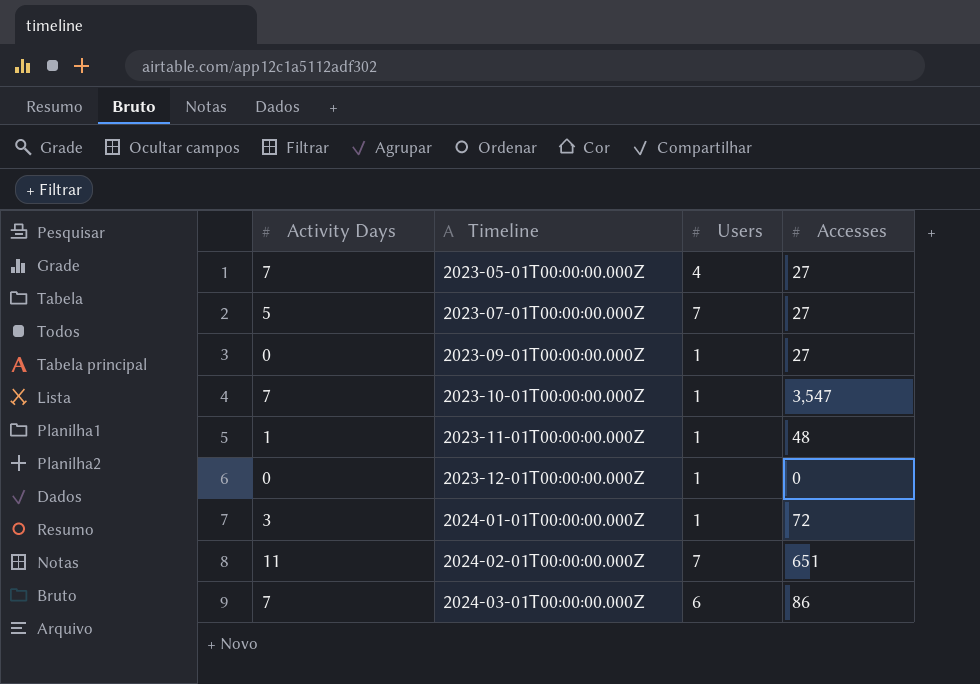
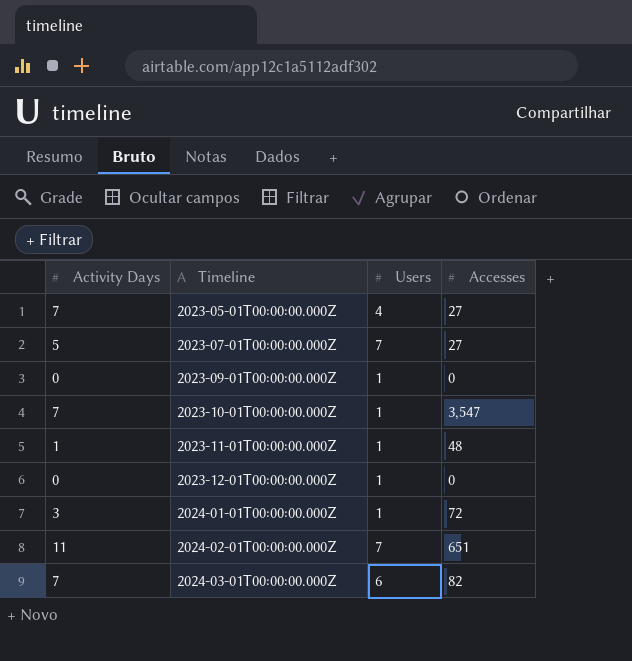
2023-09-01T00:00:00.000Z | Accesses: 27 -> 0
2024-03-01T00:00:00.000Z | Accesses: 86 -> 82

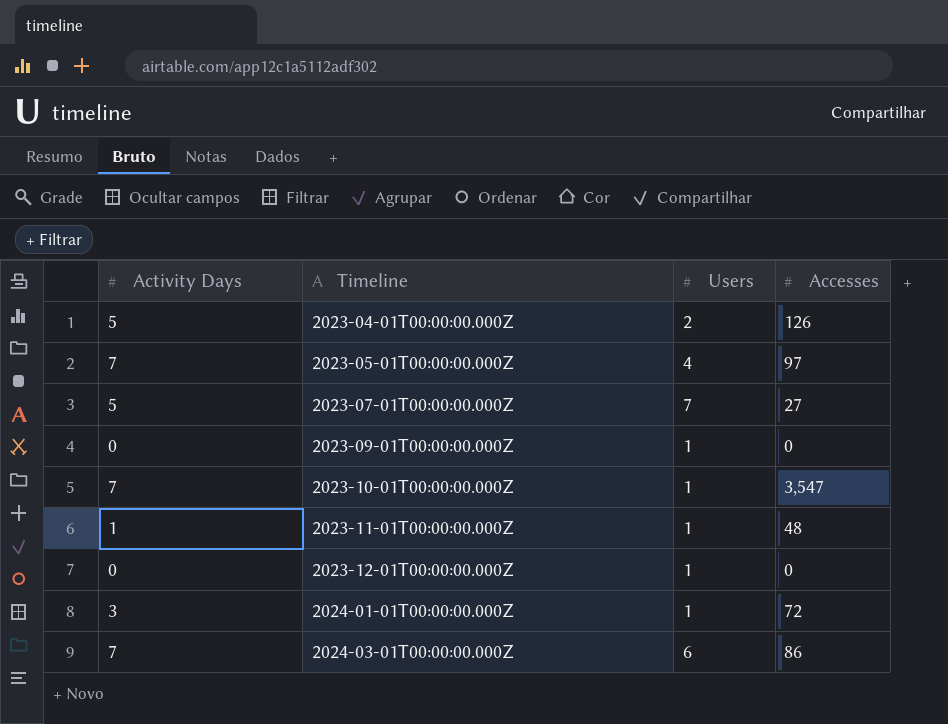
row 2024-02-01T00:00:00.000Z: 11 | 7 | 651 -> none
row 2023-04-01T00:00:00.000Z: none -> 5 | 2 | 126
2023-05-01T00:00:00.000Z | Accesses: 27 -> 97
2024-03-01T00:00:00.000Z | Accesses: 82 -> 86

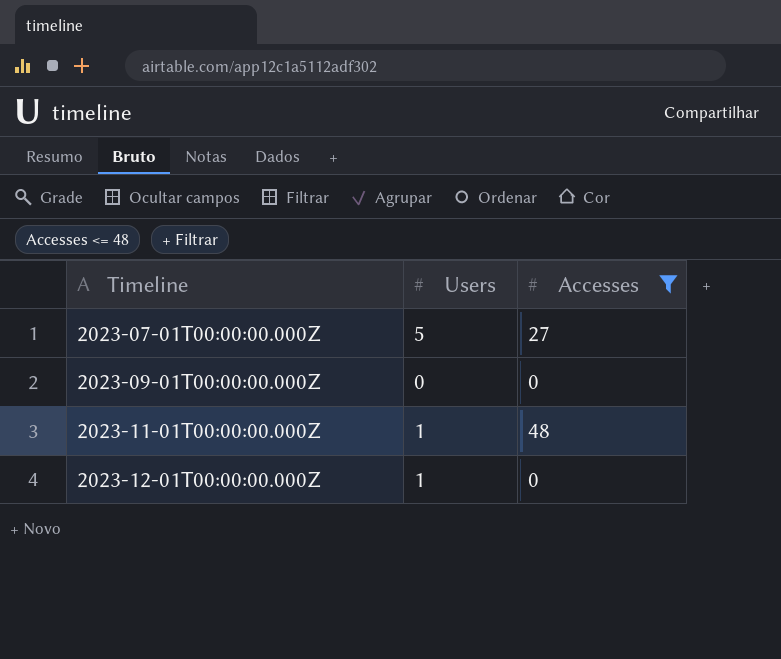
filter: none -> Accesses <= 48
column Activity Days | position: 1 -> none
2023-07-01T00:00:00.000Z | Users: 7 -> 5
2023-09-01T00:00:00.000Z | Users: 1 -> 0

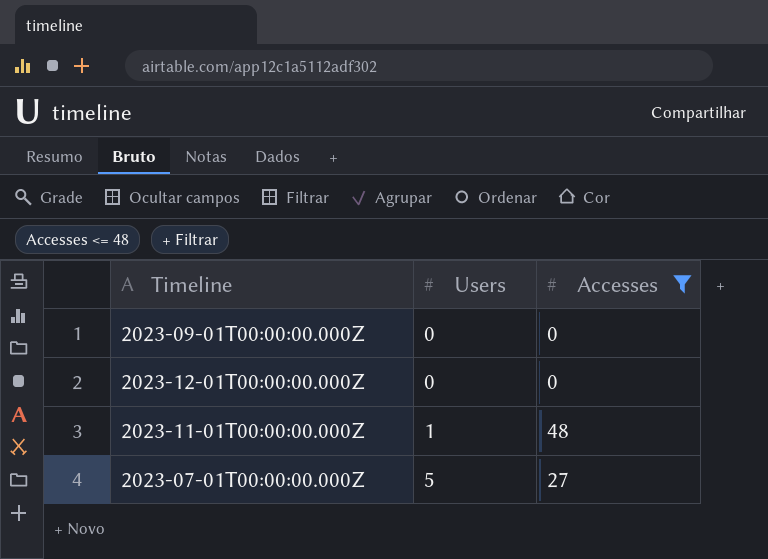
row order: Timeline ascending -> Users ascending
2023-12-01T00:00:00.000Z | Users: 1 -> 0

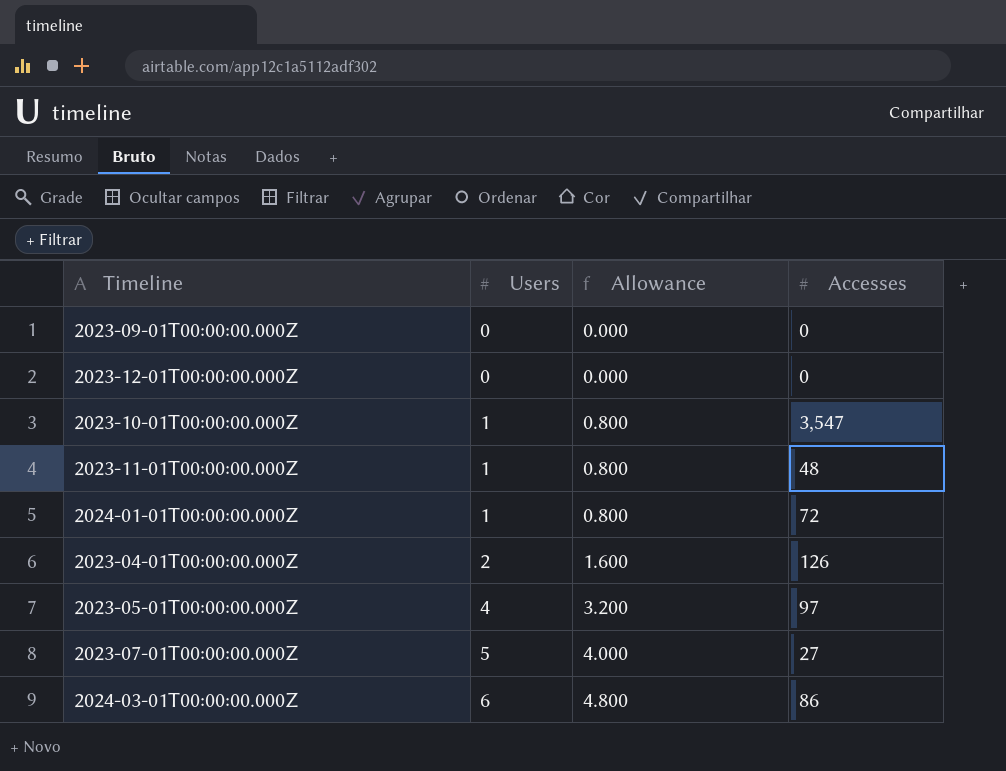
filter: Accesses <= 48 -> none
column Allowance | formula: none -> [Users] * 0.8

